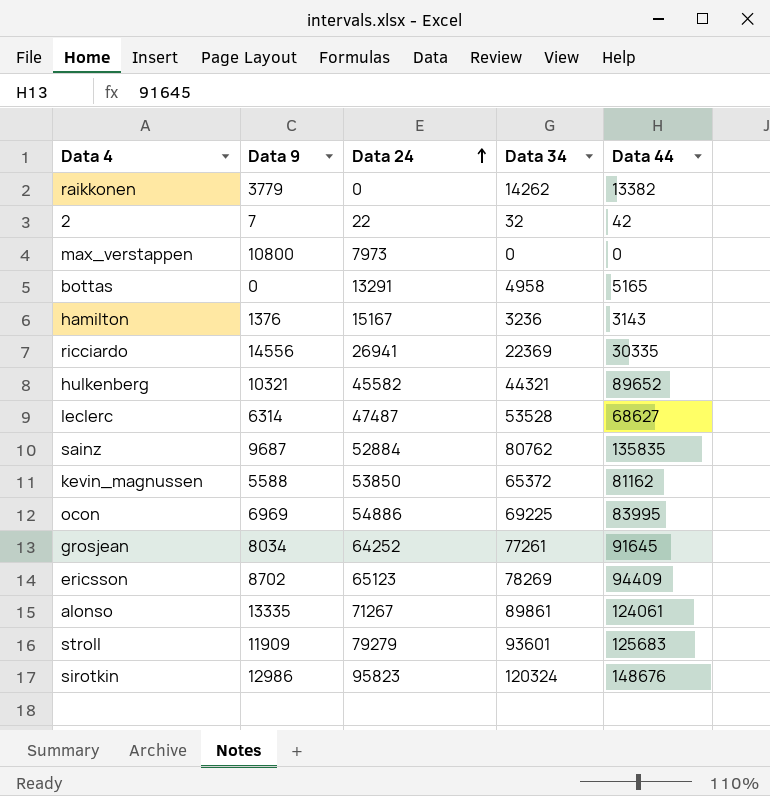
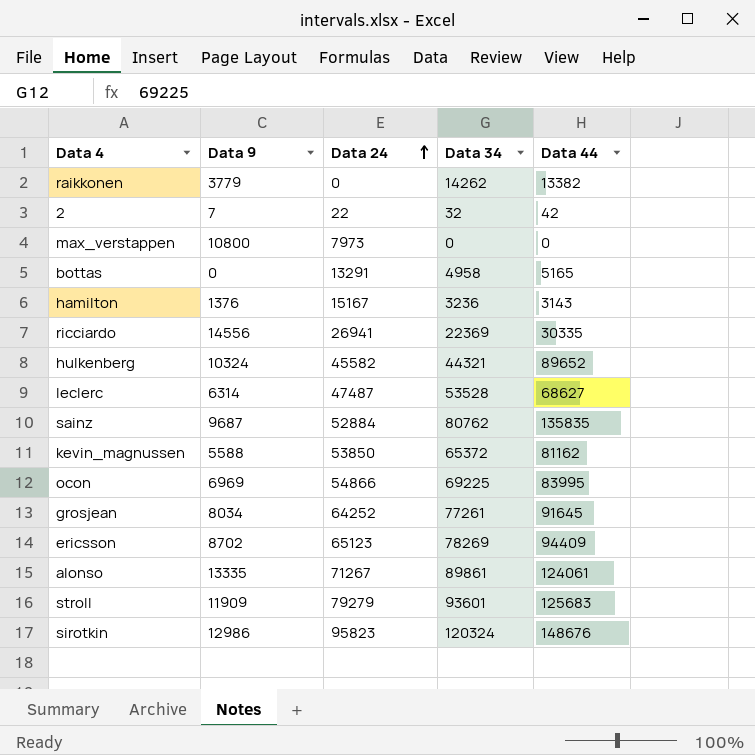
hulkenberg | Data 9: 10321 -> 10324
ocon | Data 24: 54886 -> 54866

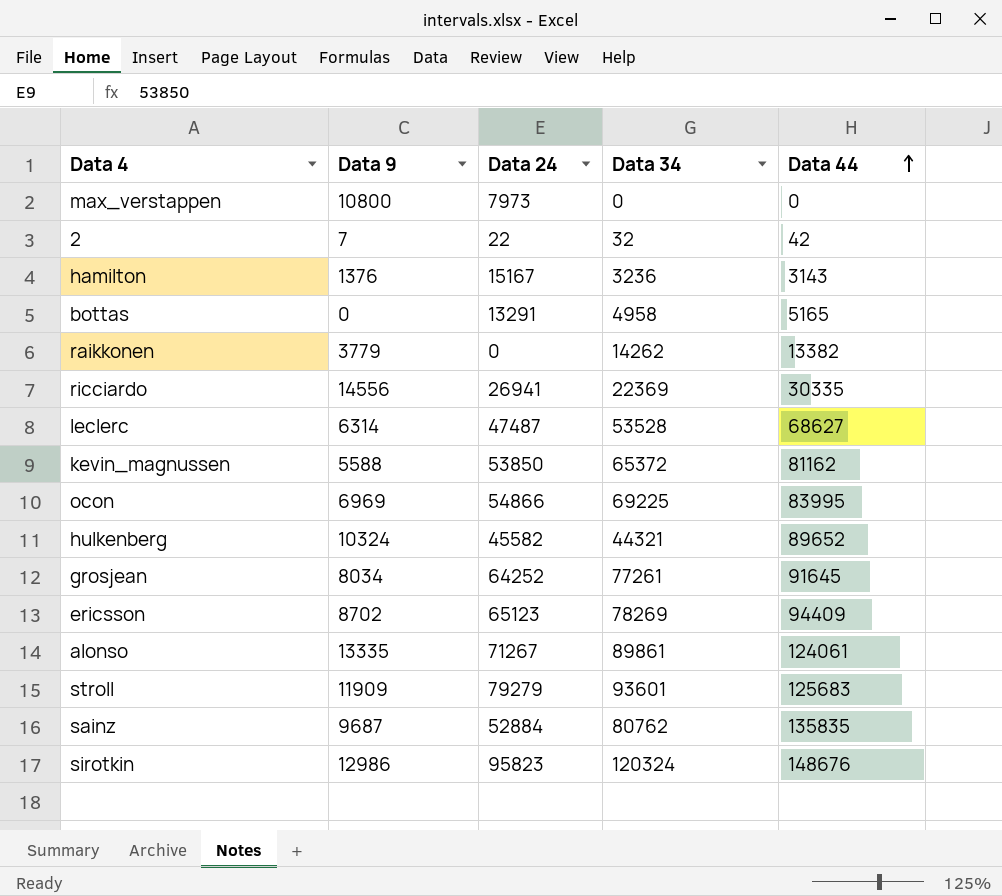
row order: Data 24 ascending -> Data 44 ascending

